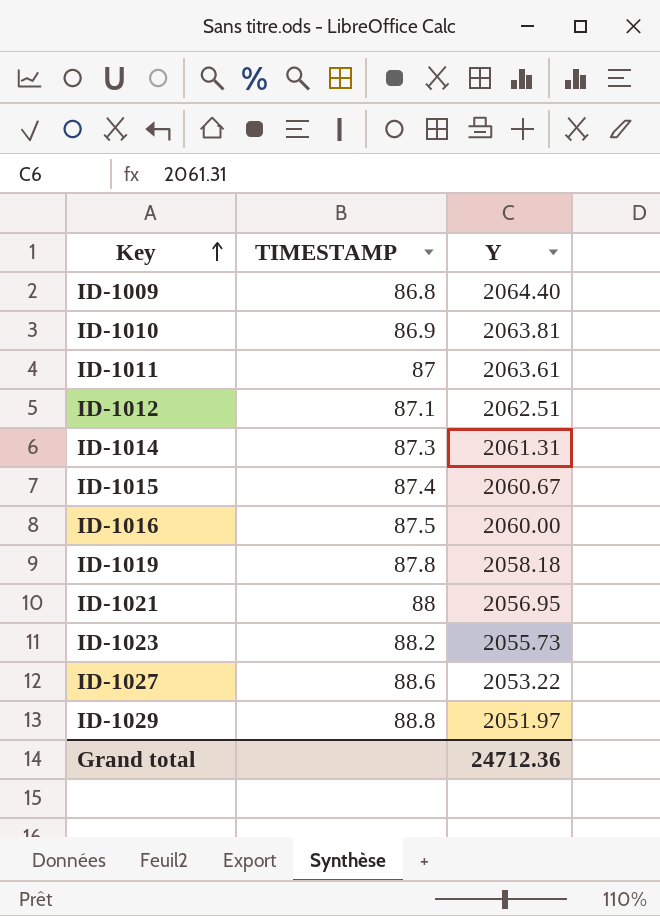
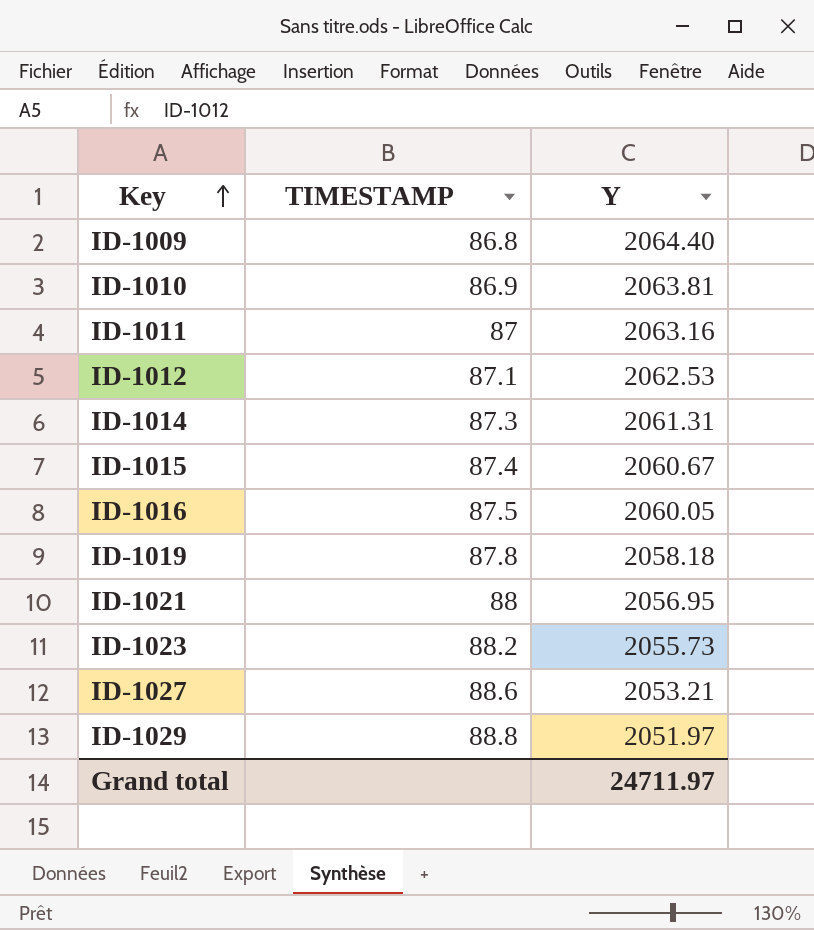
ID-1011 | Y: 2063.61 -> 2063.16
ID-1012 | Y: 2062.51 -> 2062.53
ID-1016 | Y: 2060.00 -> 2060.05
ID-1027 | Y: 2053.22 -> 2053.21
Grand total | Y: 24712.36 -> 24711.97

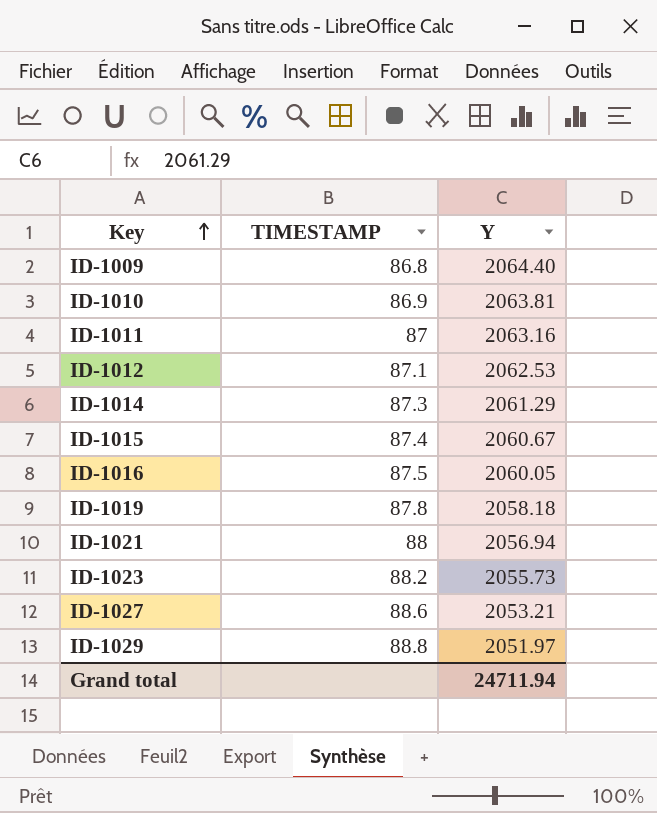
ID-1014 | Y: 2061.31 -> 2061.29
ID-1021 | Y: 2056.95 -> 2056.94
Grand total | Y: 24711.97 -> 24711.94

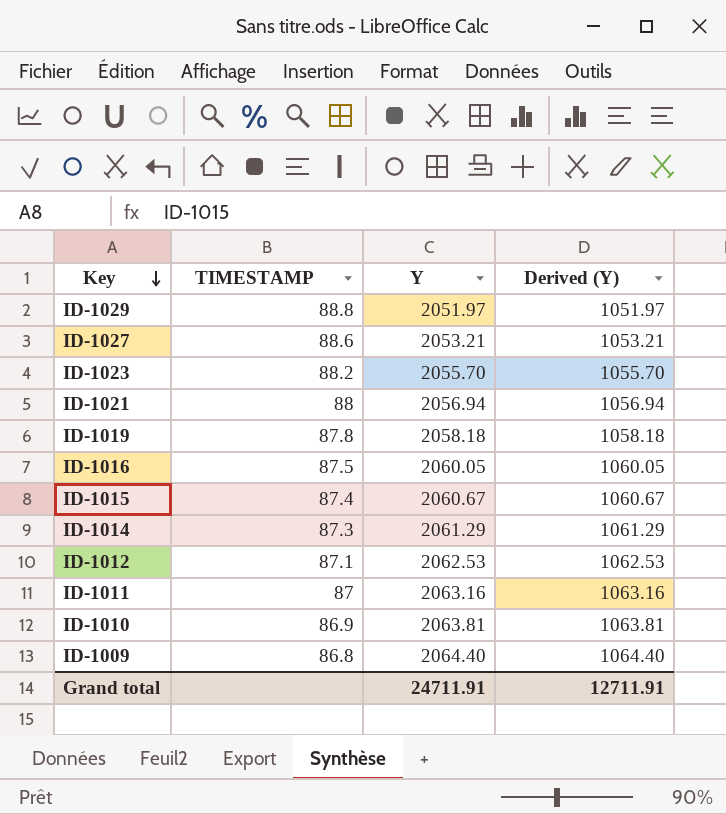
row order: Key ascending -> Key descending
column Derived (Y) | formula: none -> [Y] - 1000
ID-1023 | Y: 2055.73 -> 2055.70
Grand total | Y: 24711.94 -> 24711.91

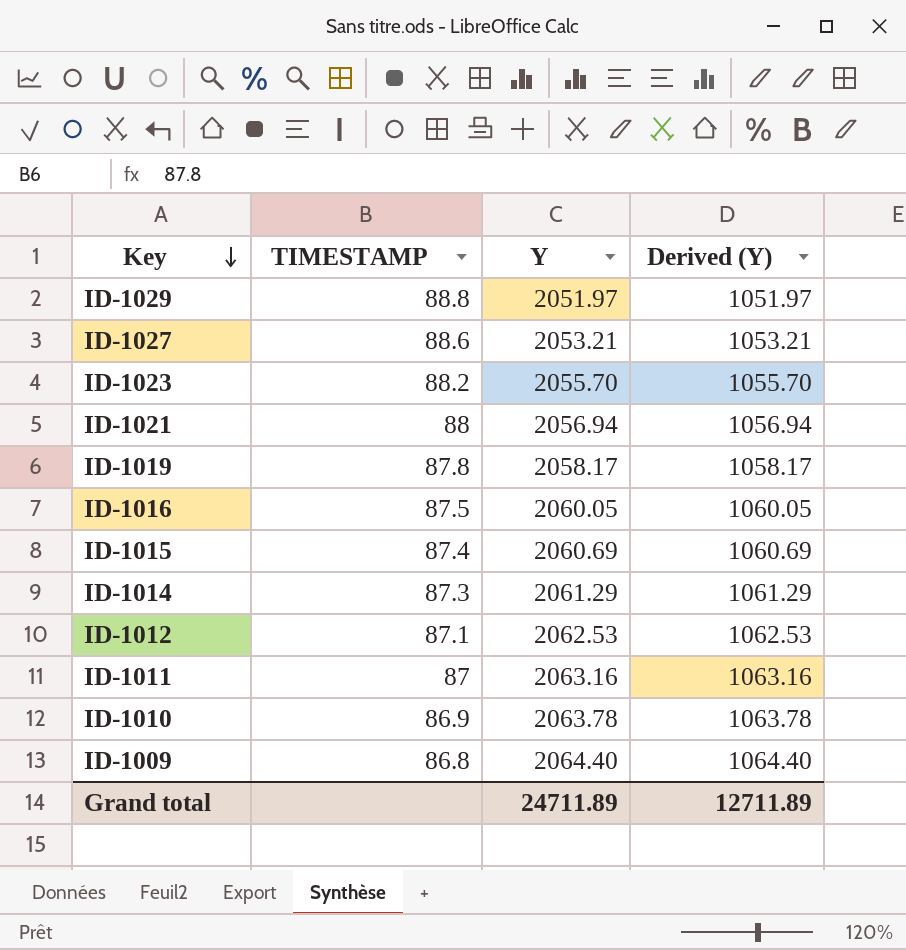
ID-1019 | Y: 2058.18 -> 2058.17
ID-1019 | Derived (Y): 1058.18 -> 1058.17
ID-1015 | Y: 2060.67 -> 2060.69
ID-1015 | Derived (Y): 1060.67 -> 1060.69
ID-1010 | Y: 2063.81 -> 2063.78
ID-1010 | Derived (Y): 1063.81 -> 1063.78
Grand total | Y: 24711.91 -> 24711.89
Grand total | Derived (Y): 12711.91 -> 12711.89

